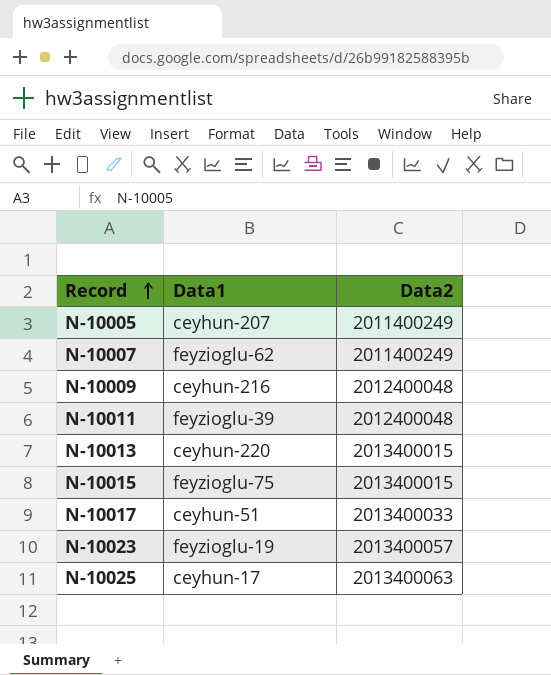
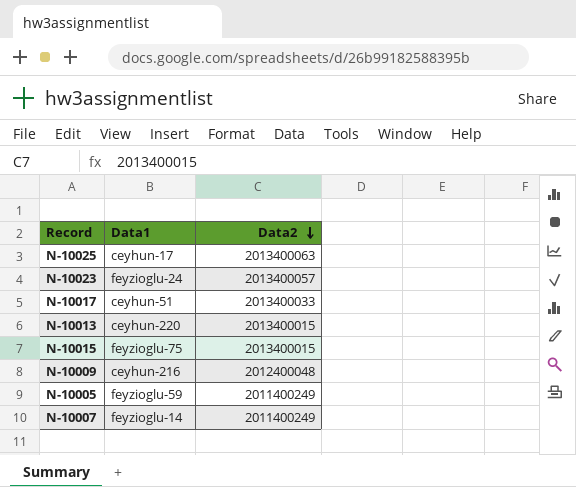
row order: Record ascending -> Data2 descending
row N-10011: feyzioglu-39 | 2012400048 -> none
N-10023 | Data1: feyzioglu-19 -> feyzioglu-24
N-10005 | Data1: ceyhun-207 -> feyzioglu-59
N-10007 | Data1: feyzioglu-62 -> feyzioglu-14

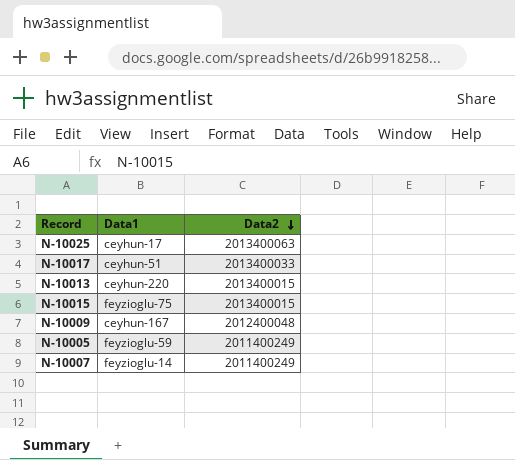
row N-10023: feyzioglu-24 | 2013400057 -> none
N-10009 | Data1: ceyhun-216 -> ceyhun-167

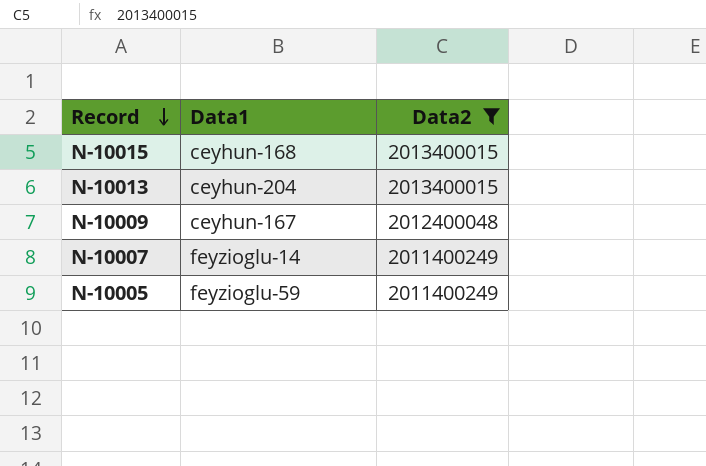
filter: none -> Data2 <= 2013400015
row order: Data2 descending -> Record descending
N-10015 | Data1: feyzioglu-75 -> ceyhun-168
N-10013 | Data1: ceyhun-220 -> ceyhun-204

